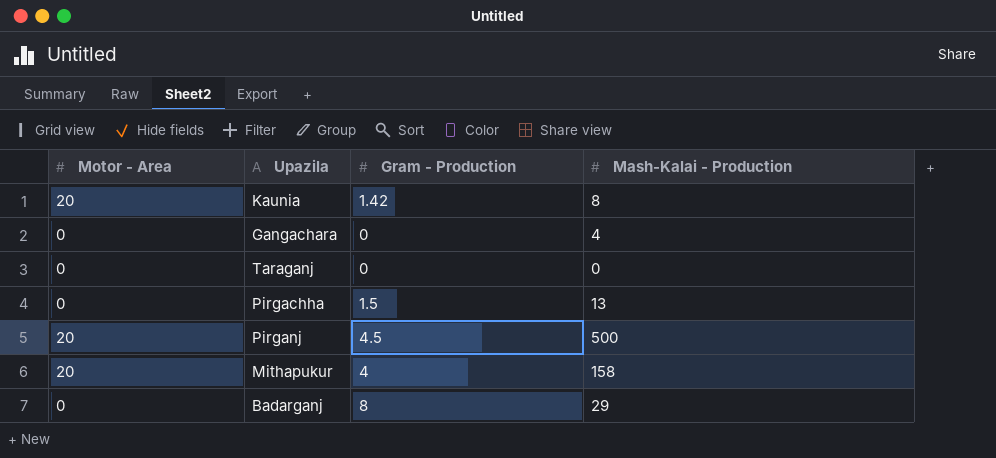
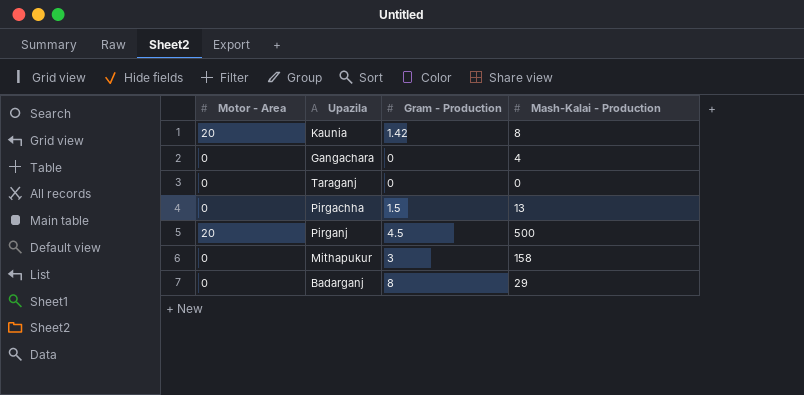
Mithapukur | Motor - Area: 20 -> 0
Mithapukur | Gram - Production: 4 -> 3

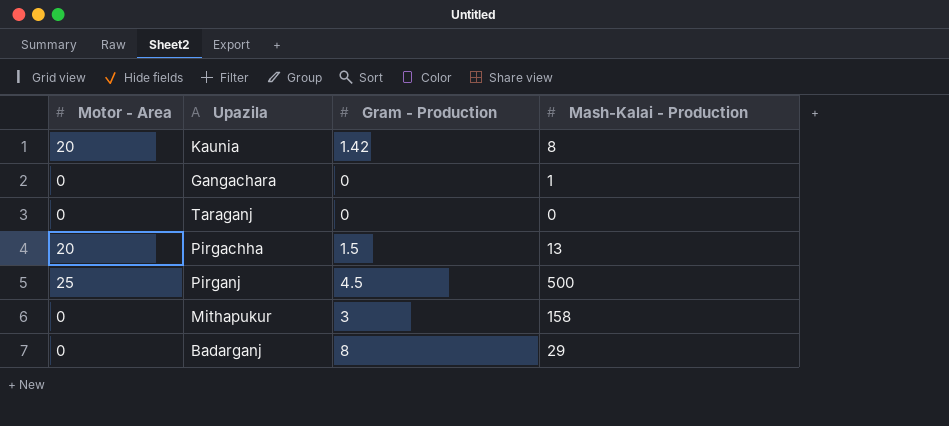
Gangachara | Mash-Kalai - Production: 4 -> 1
Pirgachha | Motor - Area: 0 -> 20
Pirganj | Motor - Area: 20 -> 25

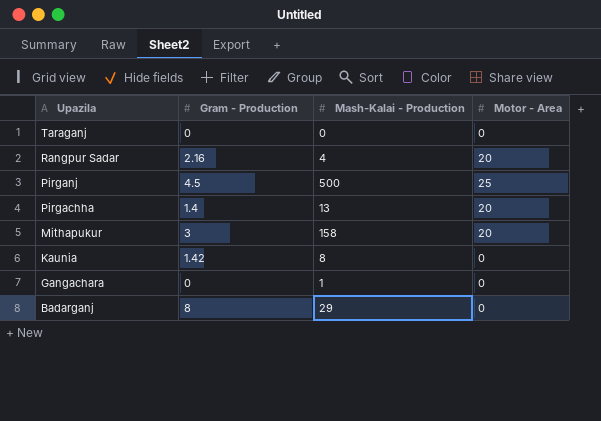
row order: none -> Upazila descending
column Motor - Area | position: 1 -> 4
row Rangpur Sadar: none -> 2.16 | 4 | 20
Pirgachha | Gram - Production: 1.5 -> 1.4
Mithapukur | Motor - Area: 0 -> 20
Kaunia | Motor - Area: 20 -> 0

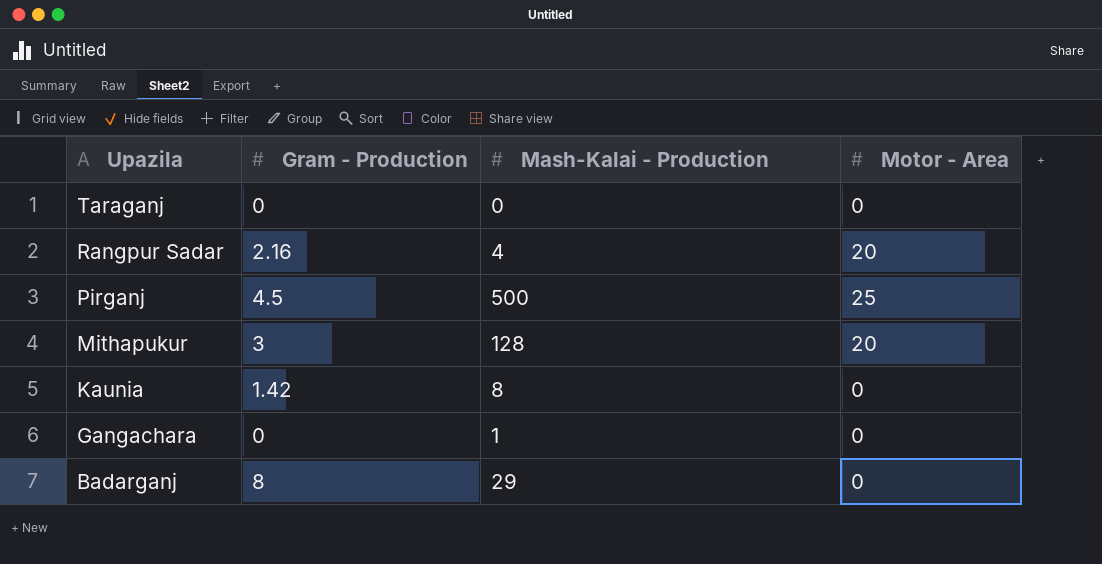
row Pirgachha: 1.4 | 13 | 20 -> none
Mithapukur | Mash-Kalai - Production: 158 -> 128

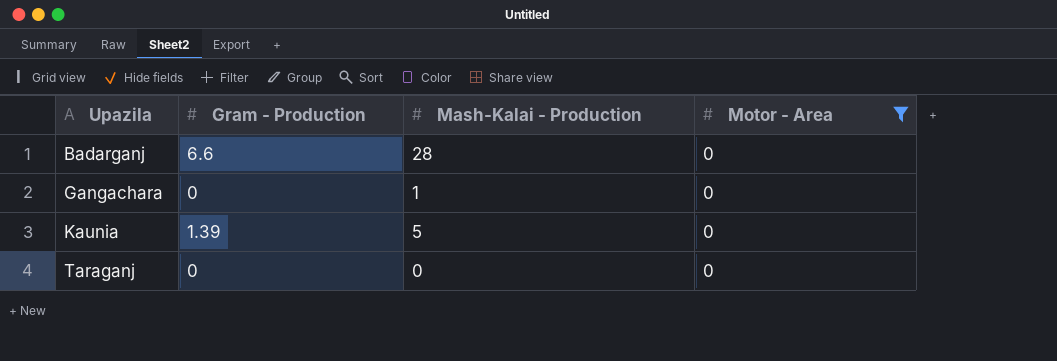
filter: none -> Motor - Area = 0
row order: Upazila descending -> Upazila ascending
Badarganj | Gram - Production: 8 -> 6.6
Badarganj | Mash-Kalai - Production: 29 -> 28
Kaunia | Gram - Production: 1.42 -> 1.39
Kaunia | Mash-Kalai - Production: 8 -> 5

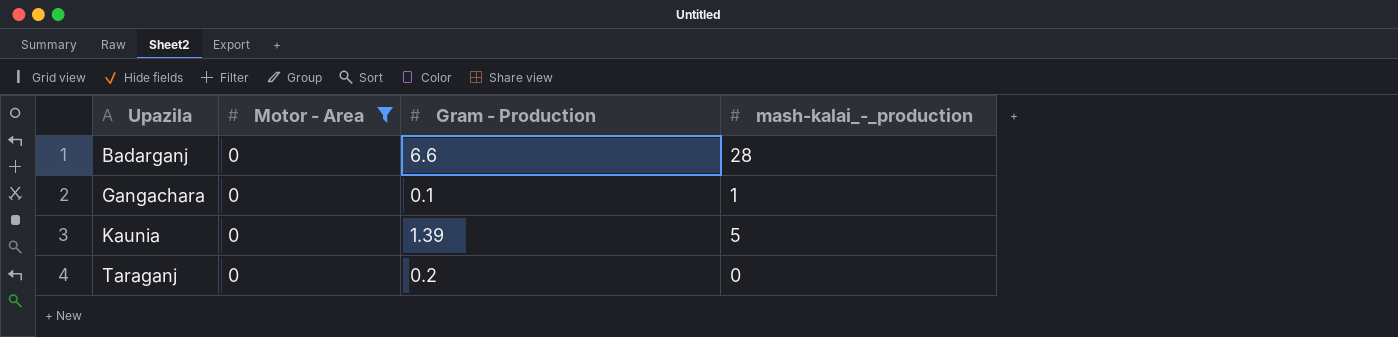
column Motor - Area | position: 4 -> 2
column name: Mash-Kalai - Production -> mash-kalai_-_production
Gangachara | Gram - Production: 0 -> 0.1
Taraganj | Gram - Production: 0 -> 0.2

